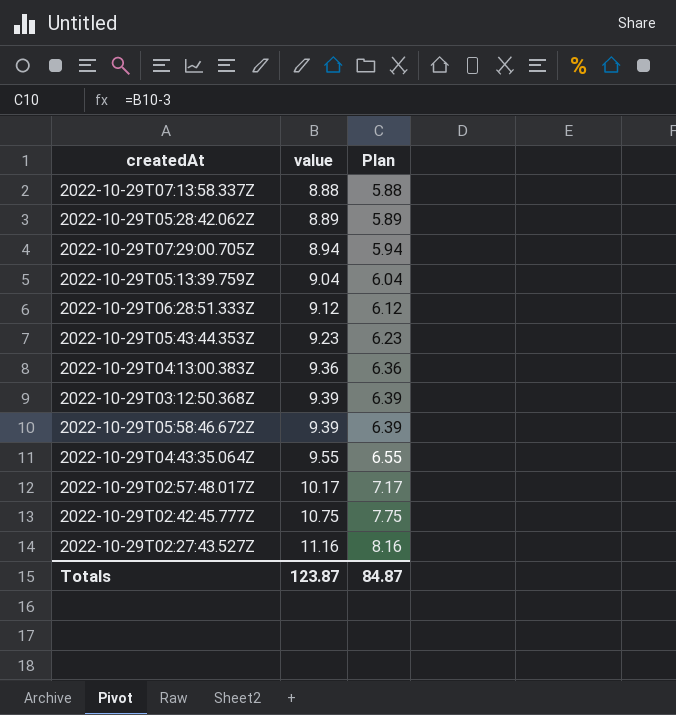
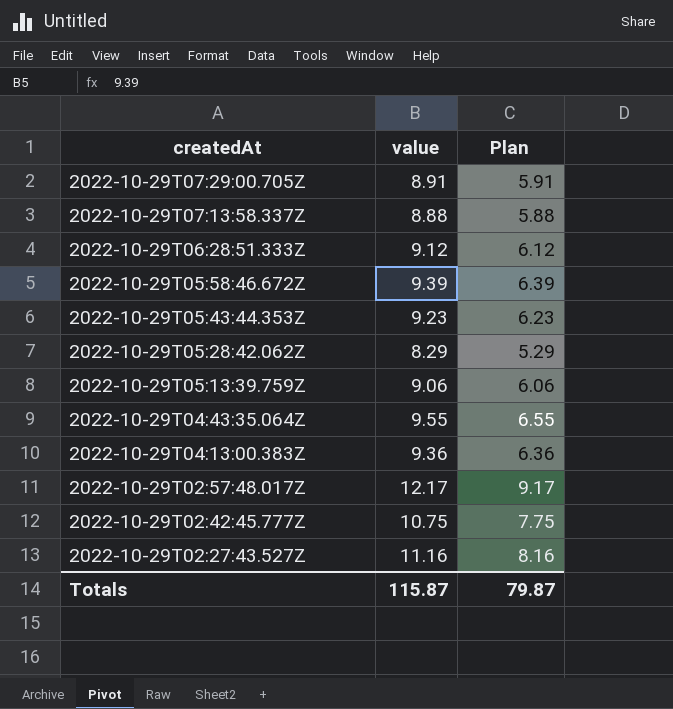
row order: value ascending -> createdAt descending
row 2022-10-29T03:12:50.368Z: 9.39 | 6.39 -> none
2022-10-29T07:29:00.705Z | value: 8.94 -> 8.91
2022-10-29T07:29:00.705Z | Plan: 5.94 -> 5.91
2022-10-29T05:28:42.062Z | value: 8.89 -> 8.29
2022-10-29T05:28:42.062Z | Plan: 5.89 -> 5.29
2022-10-29T05:13:39.759Z | value: 9.04 -> 9.06
2022-10-29T05:13:39.759Z | Plan: 6.04 -> 6.06
2022-10-29T02:57:48.017Z | value: 10.17 -> 12.17
2022-10-29T02:57:48.017Z | Plan: 7.17 -> 9.17
Totals | value: 123.87 -> 115.87
Totals | Plan: 84.87 -> 79.87

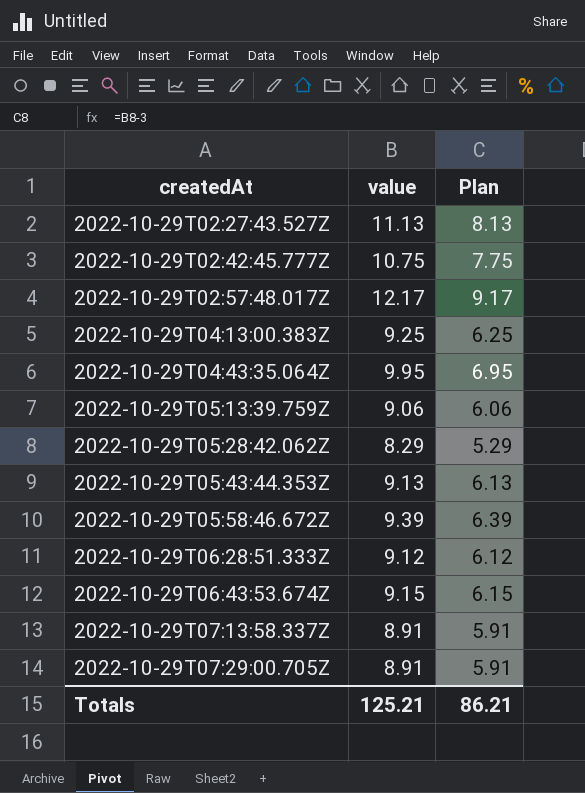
row order: createdAt descending -> createdAt ascending
2022-10-29T02:27:43.527Z | value: 11.16 -> 11.13
2022-10-29T02:27:43.527Z | Plan: 8.16 -> 8.13
2022-10-29T04:13:00.383Z | value: 9.36 -> 9.25
2022-10-29T04:13:00.383Z | Plan: 6.36 -> 6.25
2022-10-29T04:43:35.064Z | value: 9.55 -> 9.95
2022-10-29T04:43:35.064Z | Plan: 6.55 -> 6.95
2022-10-29T05:43:44.353Z | value: 9.23 -> 9.13
2022-10-29T05:43:44.353Z | Plan: 6.23 -> 6.13
row 2022-10-29T06:43:53.674Z: none -> 9.15 | 6.15
2022-10-29T07:13:58.337Z | value: 8.88 -> 8.91
2022-10-29T07:13:58.337Z | Plan: 5.88 -> 5.91
Totals | value: 115.87 -> 125.21
Totals | Plan: 79.87 -> 86.21

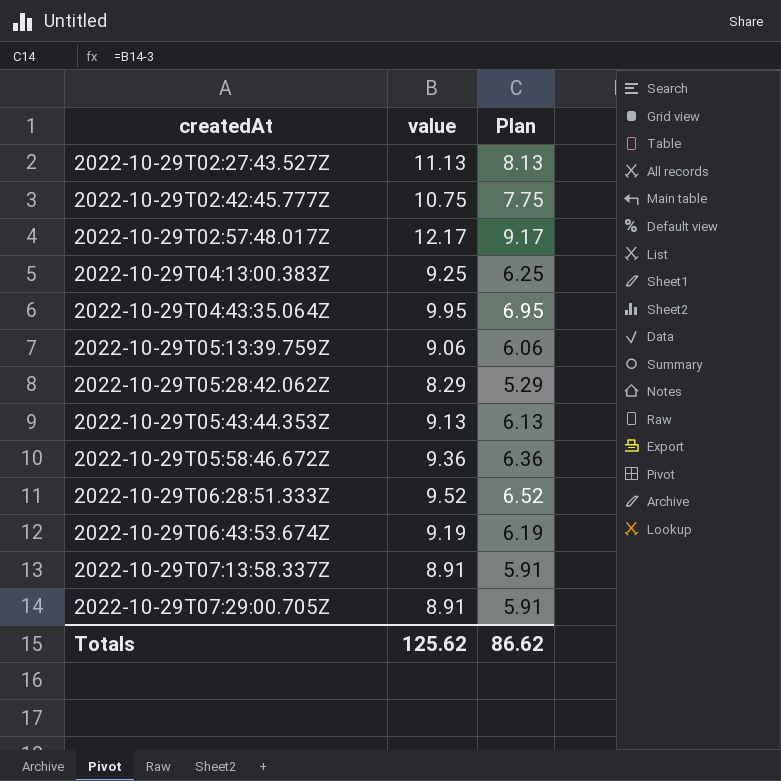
2022-10-29T05:58:46.672Z | value: 9.39 -> 9.36
2022-10-29T05:58:46.672Z | Plan: 6.39 -> 6.36
2022-10-29T06:28:51.333Z | value: 9.12 -> 9.52
2022-10-29T06:28:51.333Z | Plan: 6.12 -> 6.52
2022-10-29T06:43:53.674Z | value: 9.15 -> 9.19
2022-10-29T06:43:53.674Z | Plan: 6.15 -> 6.19
Totals | value: 125.21 -> 125.62
Totals | Plan: 86.21 -> 86.62

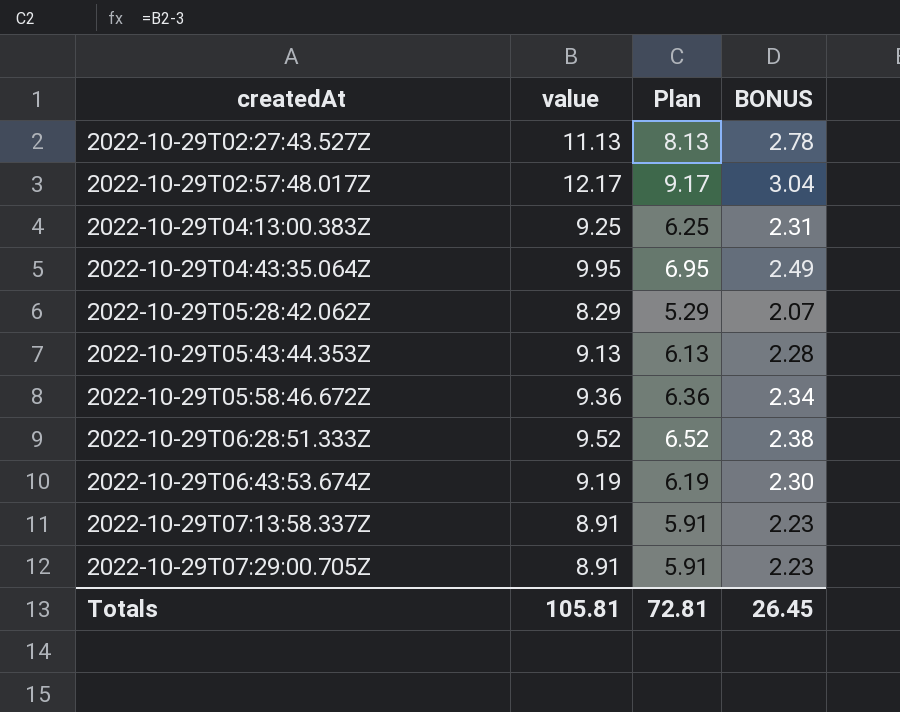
column BONUS | formula: none -> [value] * 0.25
row 2022-10-29T02:42:45.777Z: 10.75 | 7.75 -> none
row 2022-10-29T05:13:39.759Z: 9.06 | 6.06 -> none
Totals | value: 125.62 -> 105.81
Totals | Plan: 86.62 -> 72.81

